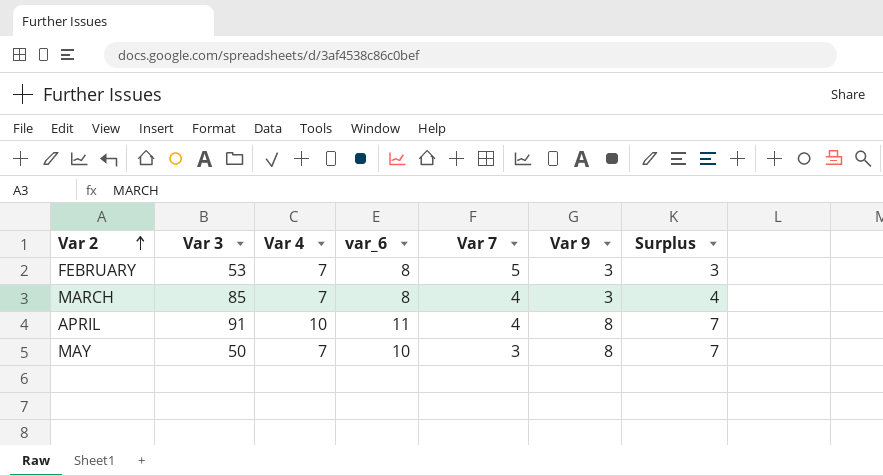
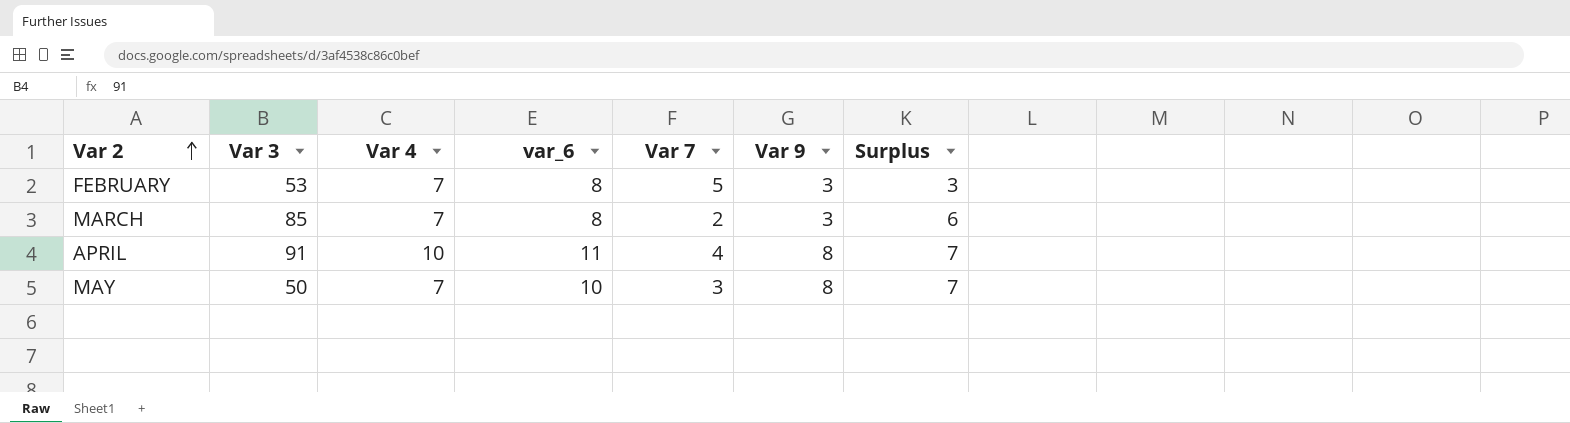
MARCH | Var 7: 4 -> 2
MARCH | Surplus: 4 -> 6

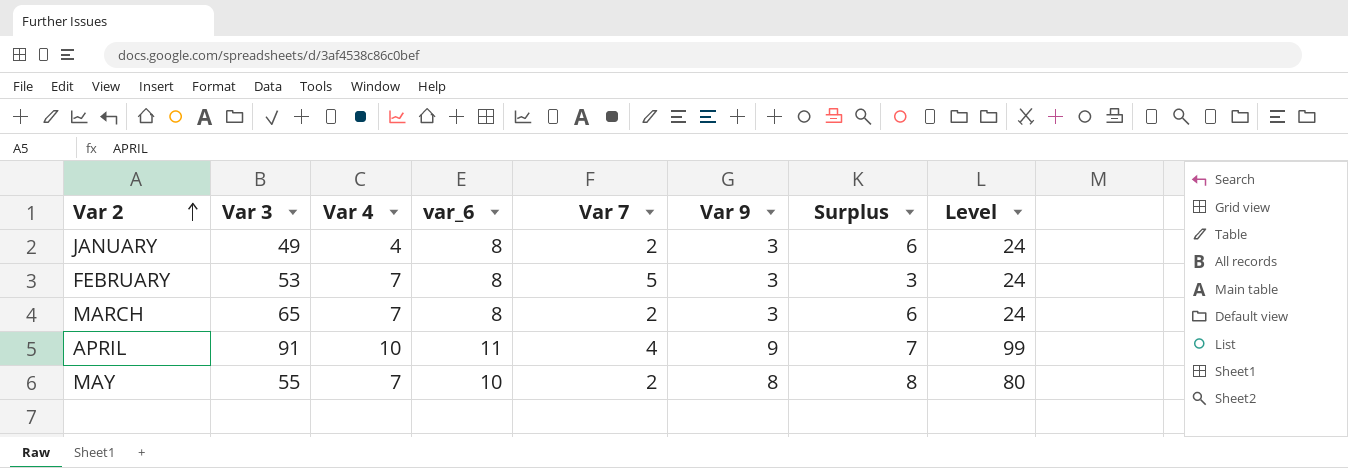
column Level | formula: none -> [var_6] * [Var 9]
row JANUARY: none -> 49 | 4 | 8 | 2 | 3 | 6 | 24
MARCH | Var 3: 85 -> 65
APRIL | Var 9: 8 -> 9
MAY | Var 3: 50 -> 55
MAY | Var 7: 3 -> 2
MAY | Surplus: 7 -> 8

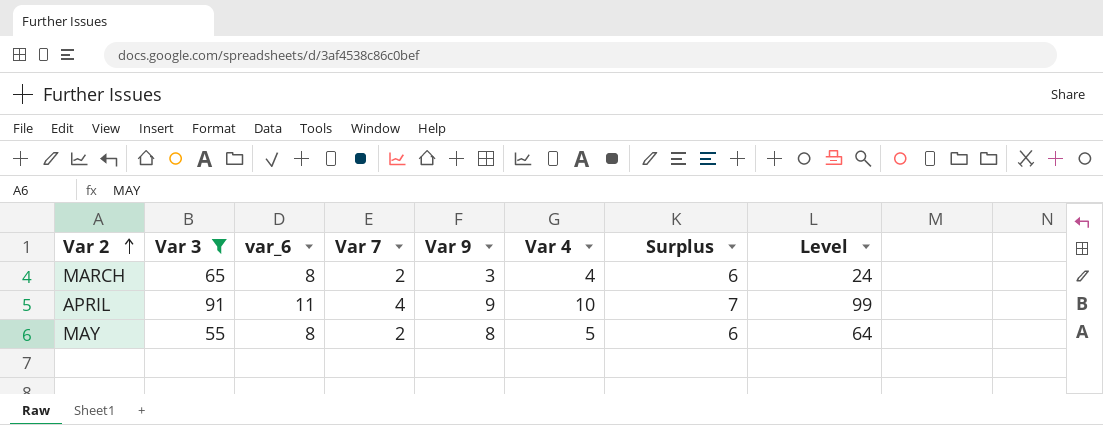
filter: none -> Var 3 >= 55
column Var 4 | position: 3 -> 6
MARCH | Var 4: 7 -> 4
MAY | var_6: 10 -> 8
MAY | Var 4: 7 -> 5
MAY | Surplus: 8 -> 6
MAY | Level: 80 -> 64

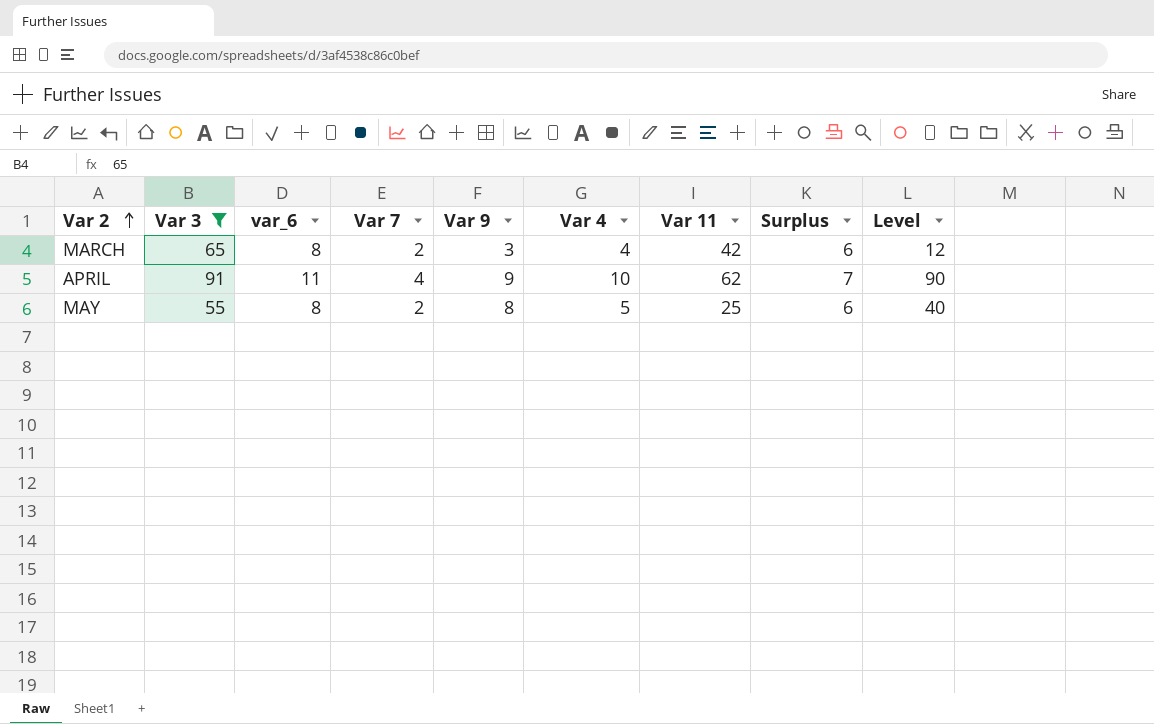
column Var 11 | position: none -> 7
column Level | formula: [var_6] * [Var 9] -> [Var 9] * [Var 4]

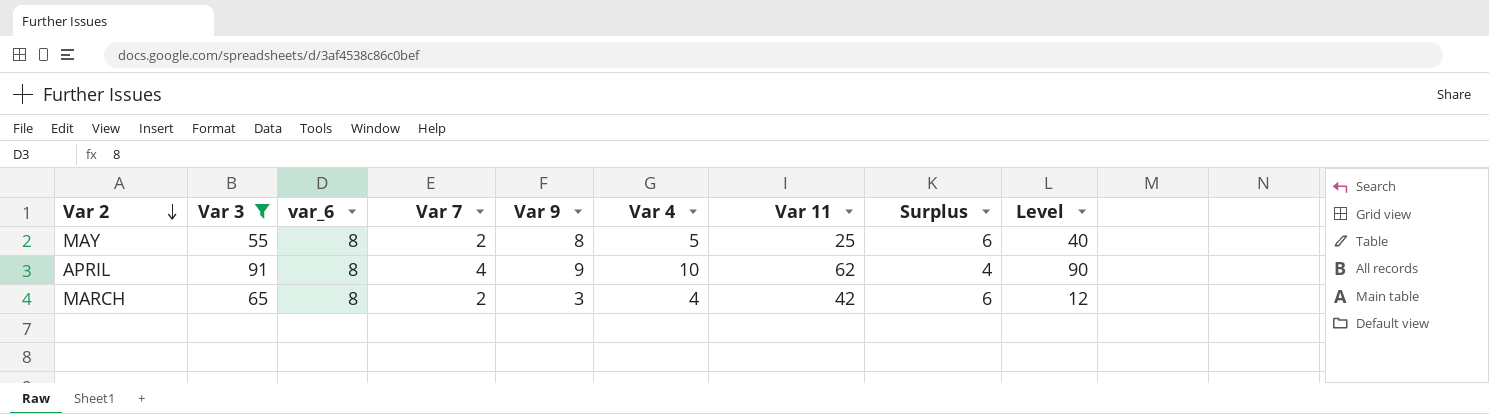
row order: Var 2 ascending -> Var 2 descending
APRIL | var_6: 11 -> 8
APRIL | Surplus: 7 -> 4

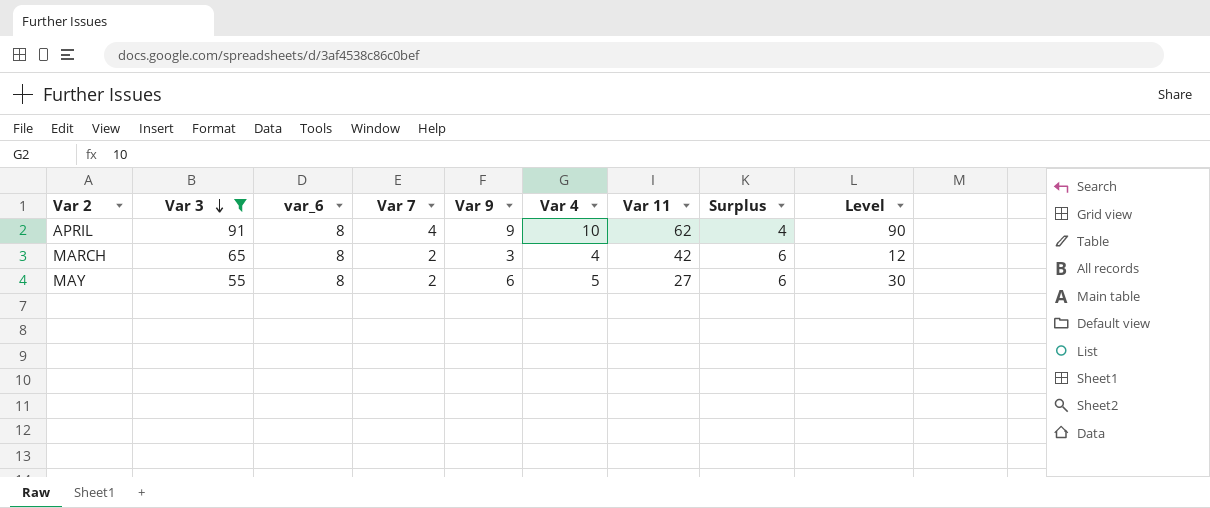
row order: Var 2 descending -> Var 3 descending
MAY | Var 9: 8 -> 6
MAY | Var 11: 25 -> 27
MAY | Level: 40 -> 30

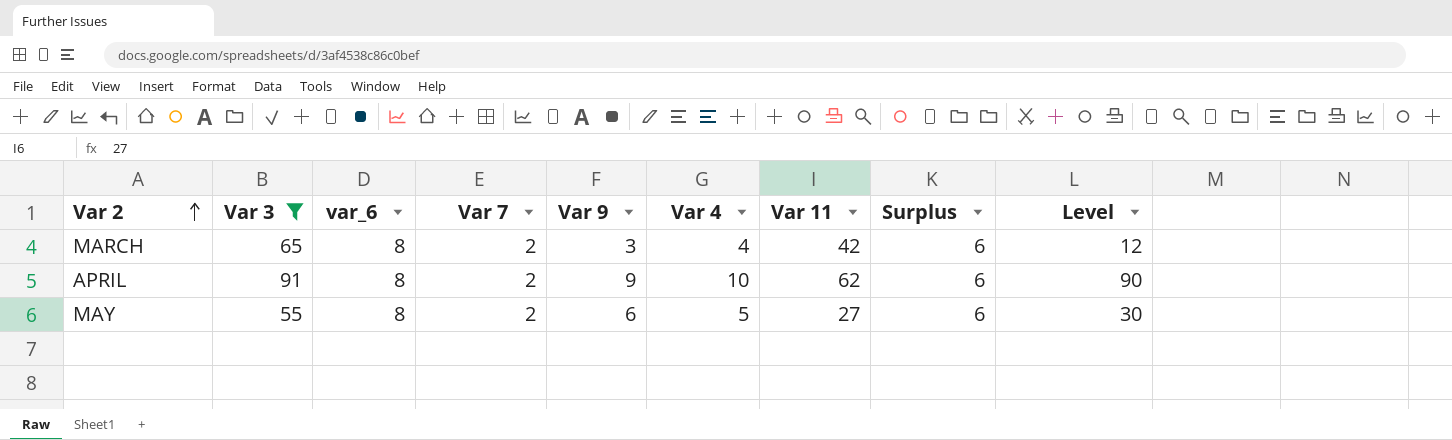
row order: Var 3 descending -> Var 2 ascending
APRIL | Var 7: 4 -> 2
APRIL | Surplus: 4 -> 6

